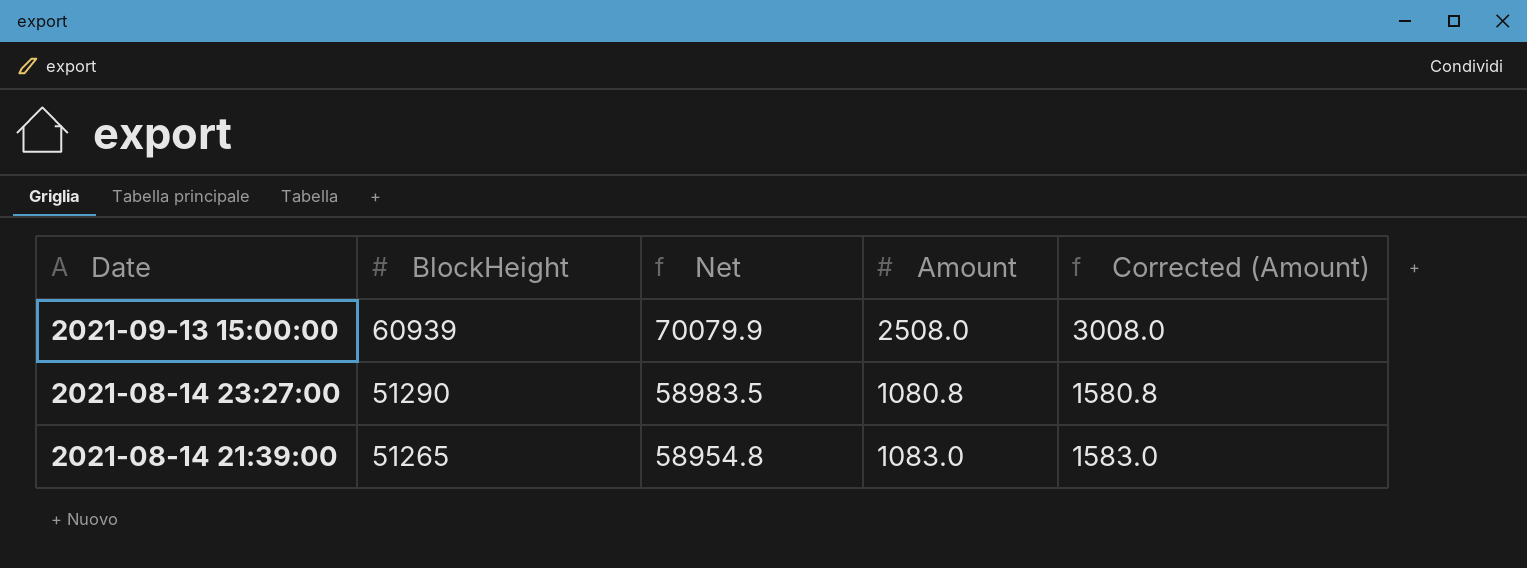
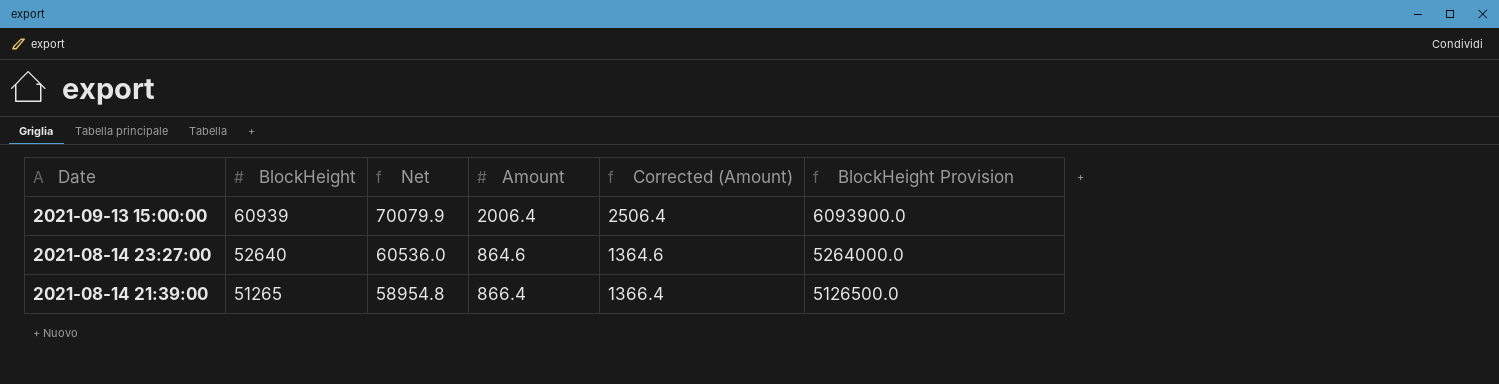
column BlockHeight Provision | formula: none -> [BlockHeight] * 100
2021-09-13 15:00:00 | Amount: 2508.0 -> 2006.4
2021-09-13 15:00:00 | Corrected (Amount): 3008.0 -> 2506.4
2021-08-14 23:27:00 | BlockHeight: 51290 -> 52640
2021-08-14 23:27:00 | Net: 58983.5 -> 60536.0
2021-08-14 23:27:00 | Amount: 1080.8 -> 864.6
2021-08-14 23:27:00 | Corrected (Amount): 1580.8 -> 1364.6
2021-08-14 21:39:00 | Amount: 1083.0 -> 866.4
2021-08-14 21:39:00 | Corrected (Amount): 1583.0 -> 1366.4

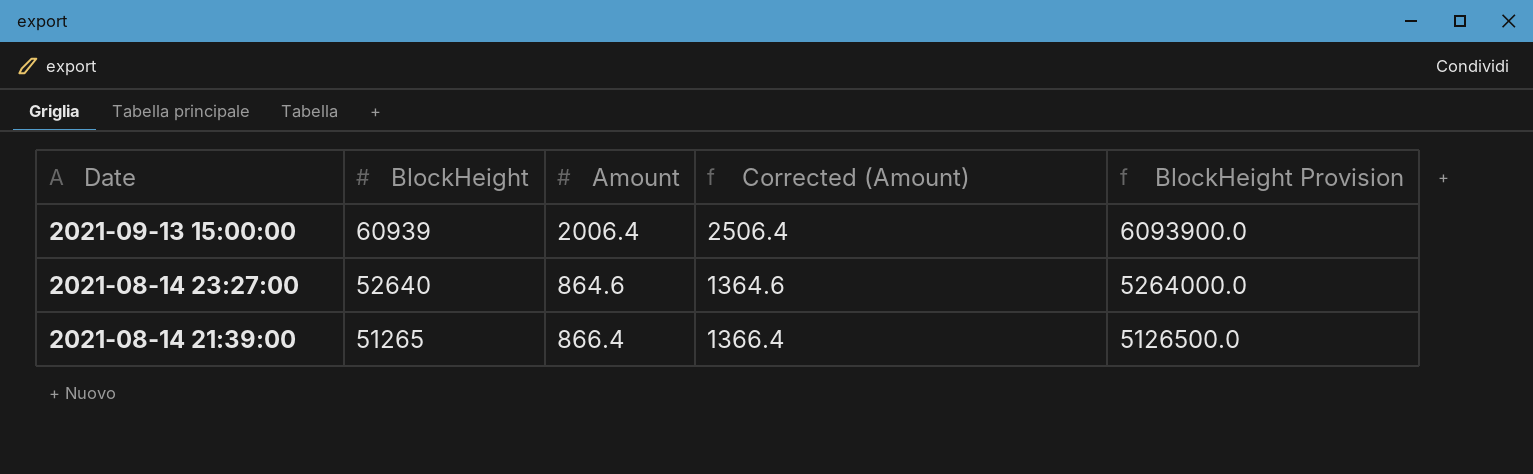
column Net | formula: [BlockHeight] * 1.15 -> none

